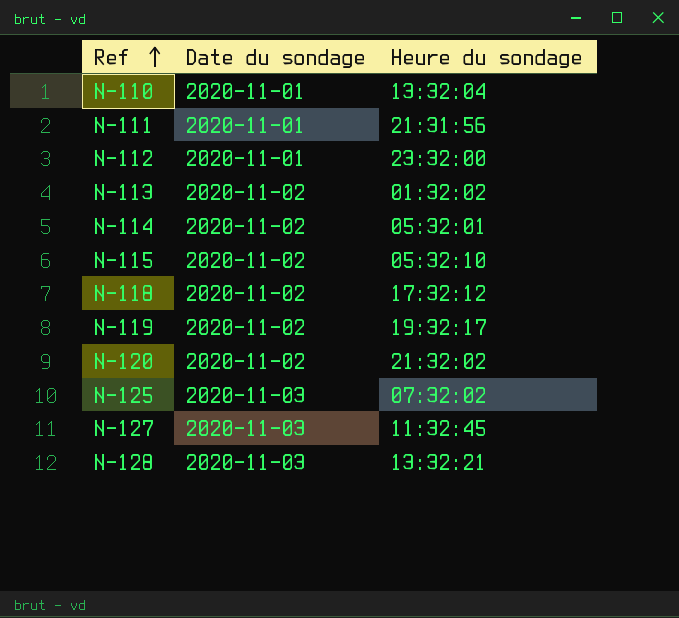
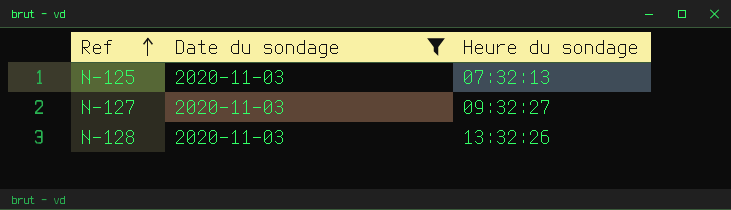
filter: none -> Date du sondage = 2020-11-03
N-125 | Heure du sondage: 07:32:02 -> 07:32:13
N-127 | Heure du sondage: 11:32:45 -> 09:32:27
N-128 | Heure du sondage: 13:32:21 -> 13:32:26

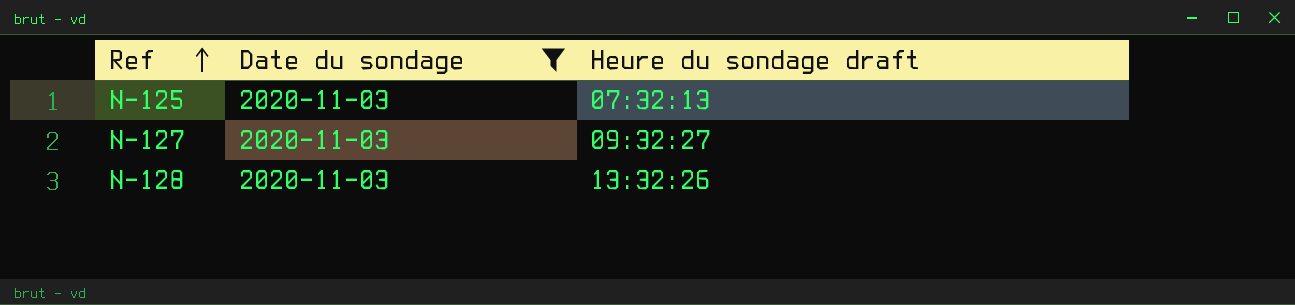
column name: Heure du sondage -> Heure du sondage draft

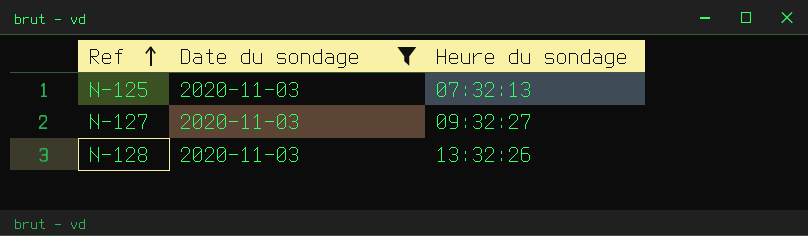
column name: Heure du sondage draft -> Heure du sondage

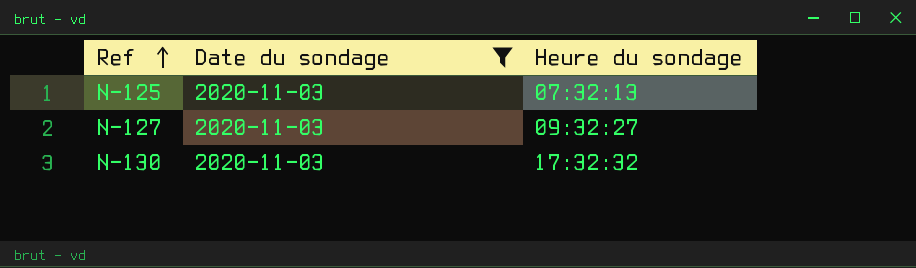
row N-128: 2020-11-03 | 13:32:26 -> none
row N-130: none -> 2020-11-03 | 17:32:32

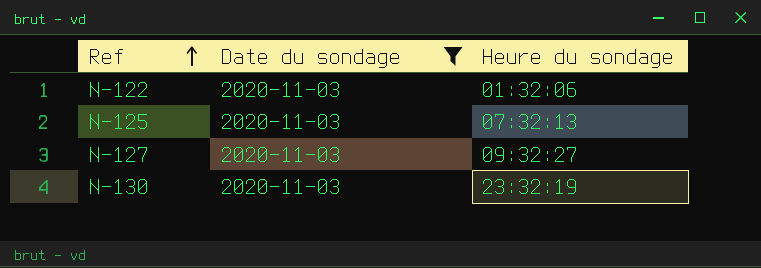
row N-122: none -> 2020-11-03 | 01:32:06
N-130 | Heure du sondage: 17:32:32 -> 23:32:19

